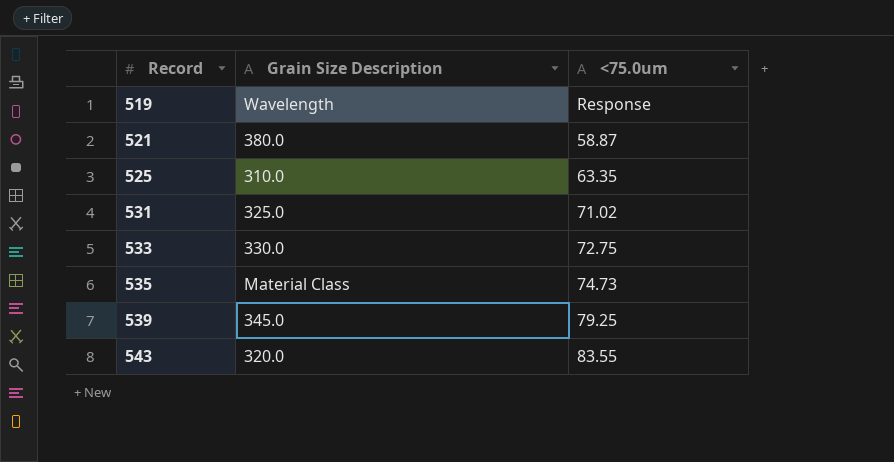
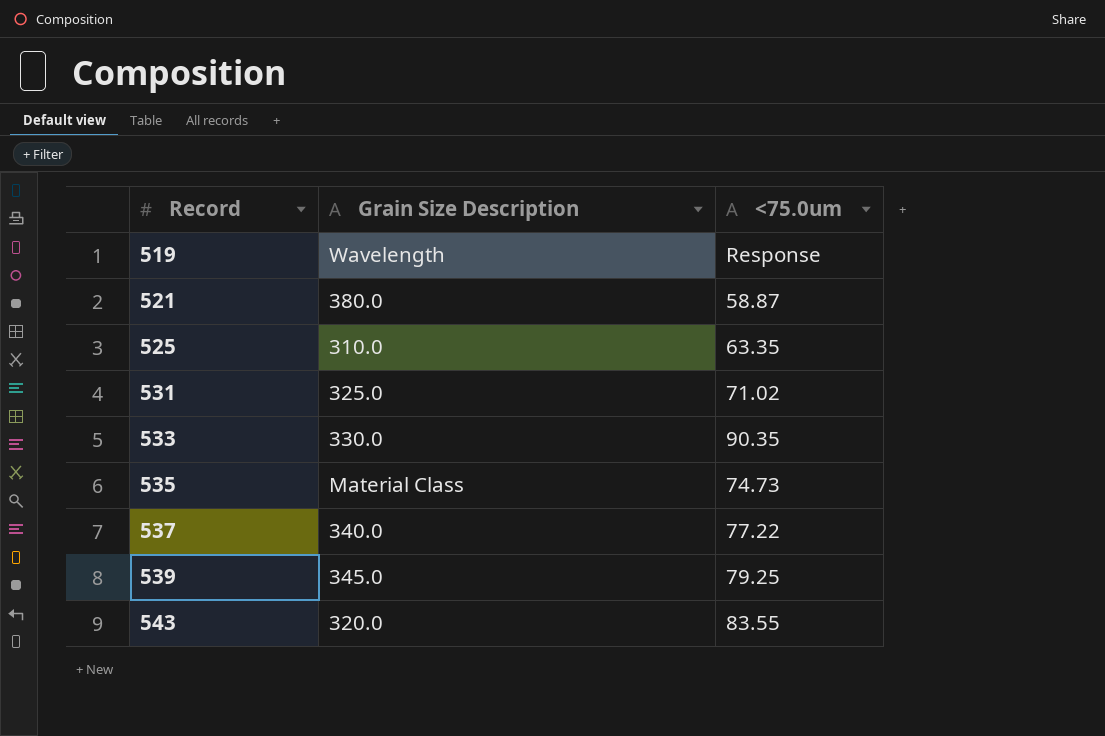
533 | <75.0um: 72.75 -> 90.35
row 537: none -> 340.0 | 77.22

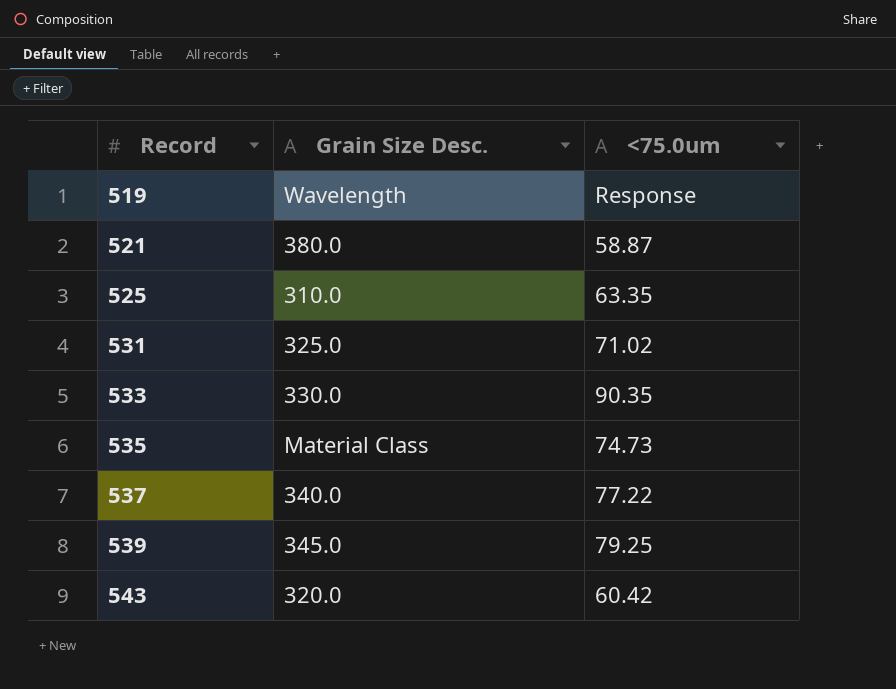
column name: Grain Size Description -> Grain Size Desc.
543 | <75.0um: 83.55 -> 60.42

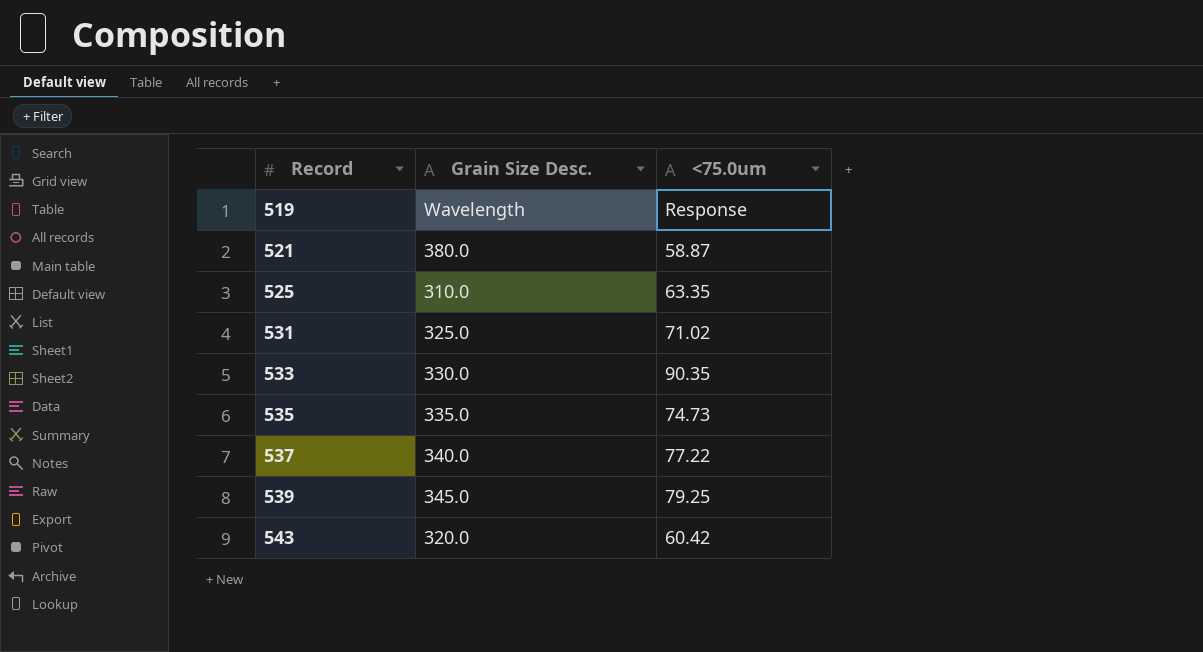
535 | Grain Size Desc.: Material Class -> 335.0

